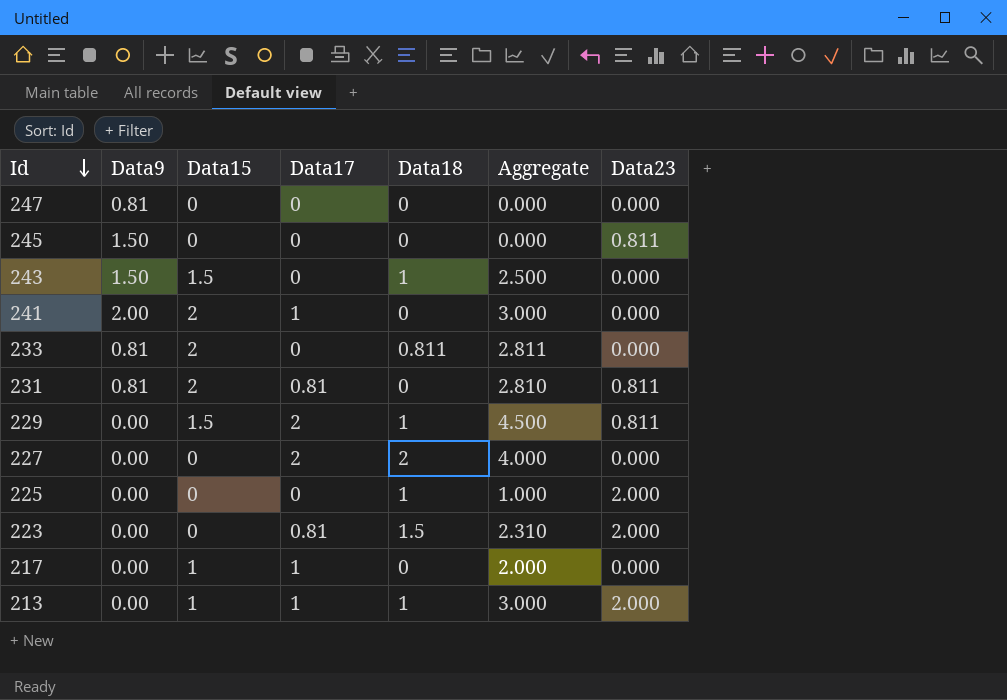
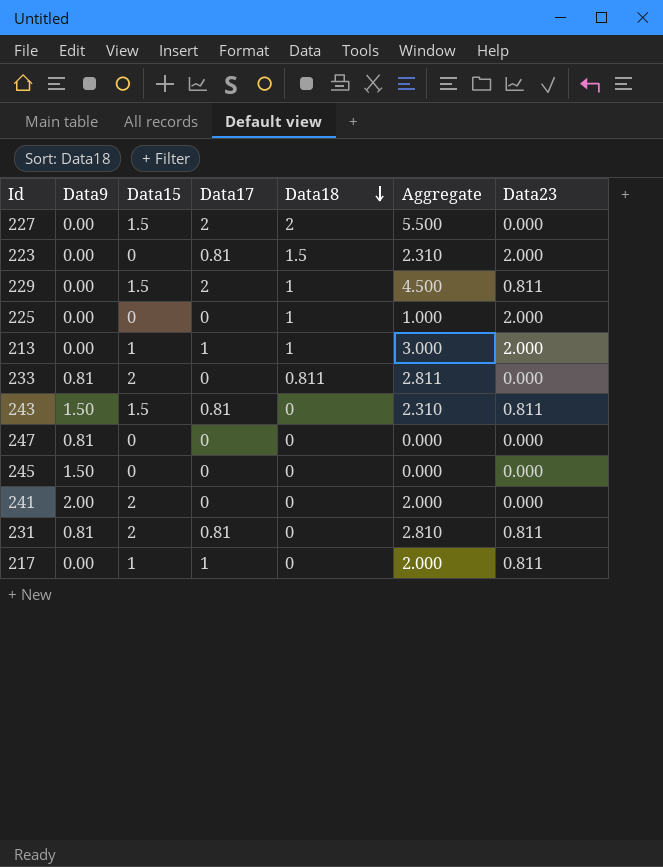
row order: Id descending -> Data18 descending
227 | Data15: 0 -> 1.5
227 | Aggregate: 4.000 -> 5.500
243 | Data17: 0 -> 0.81
243 | Data18: 1 -> 0
243 | Aggregate: 2.500 -> 2.310
243 | Data23: 0.000 -> 0.811
245 | Data23: 0.811 -> 0.000
241 | Data17: 1 -> 0
241 | Aggregate: 3.000 -> 2.000
217 | Data23: 0.000 -> 0.811

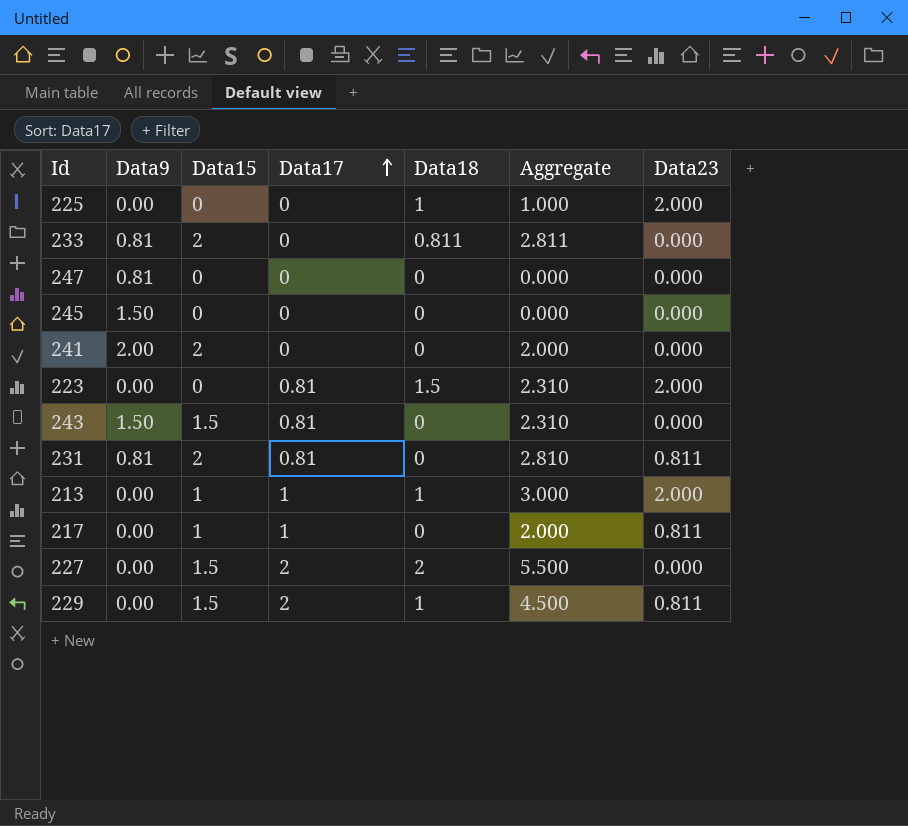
row order: Data18 descending -> Data17 ascending
243 | Data23: 0.811 -> 0.000

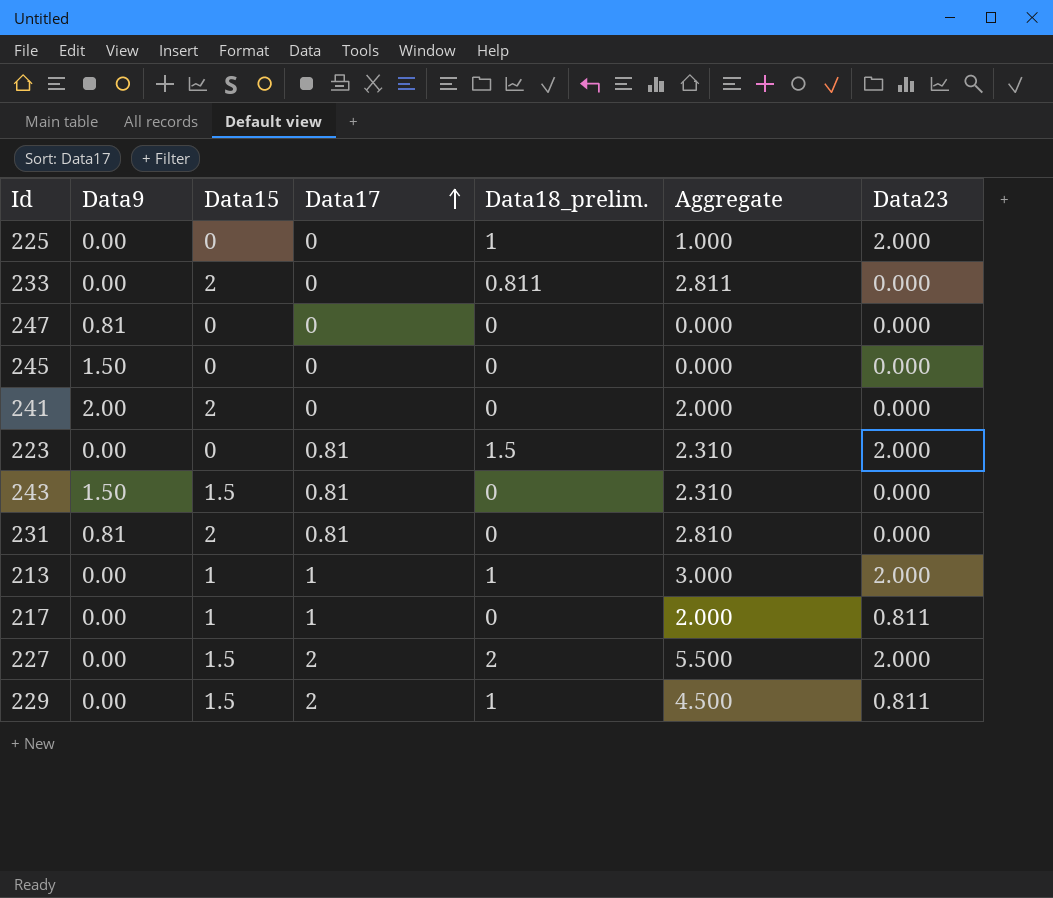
column name: Data18 -> Data18_prelim.
233 | Data9: 0.81 -> 0.00
231 | Data23: 0.811 -> 0.000
227 | Data23: 0.000 -> 2.000

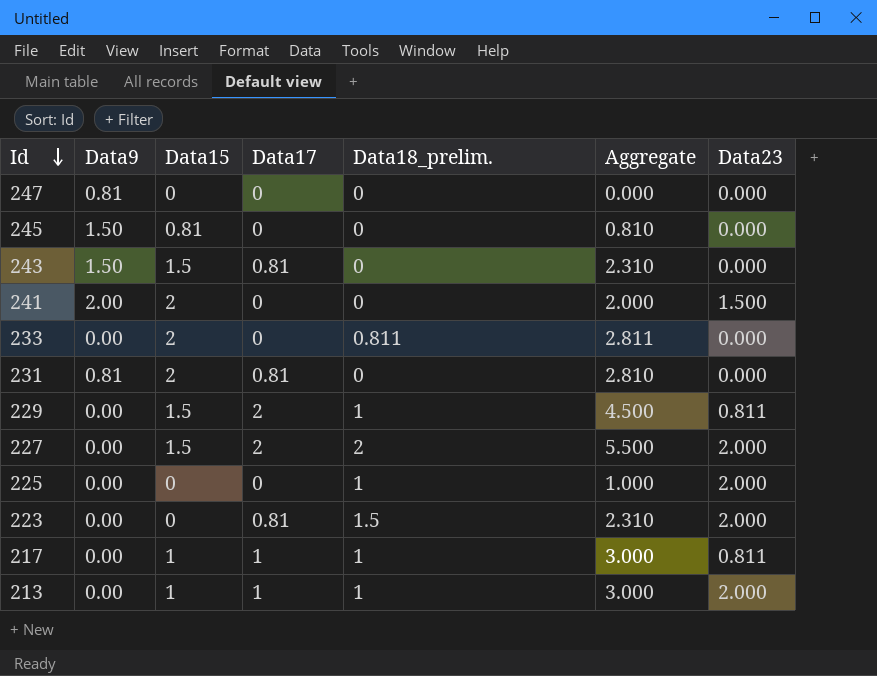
row order: Data17 ascending -> Id descending
245 | Data15: 0 -> 0.81
245 | Aggregate: 0.000 -> 0.810
241 | Data23: 0.000 -> 1.500
217 | Data18_prelim.: 0 -> 1
217 | Aggregate: 2.000 -> 3.000

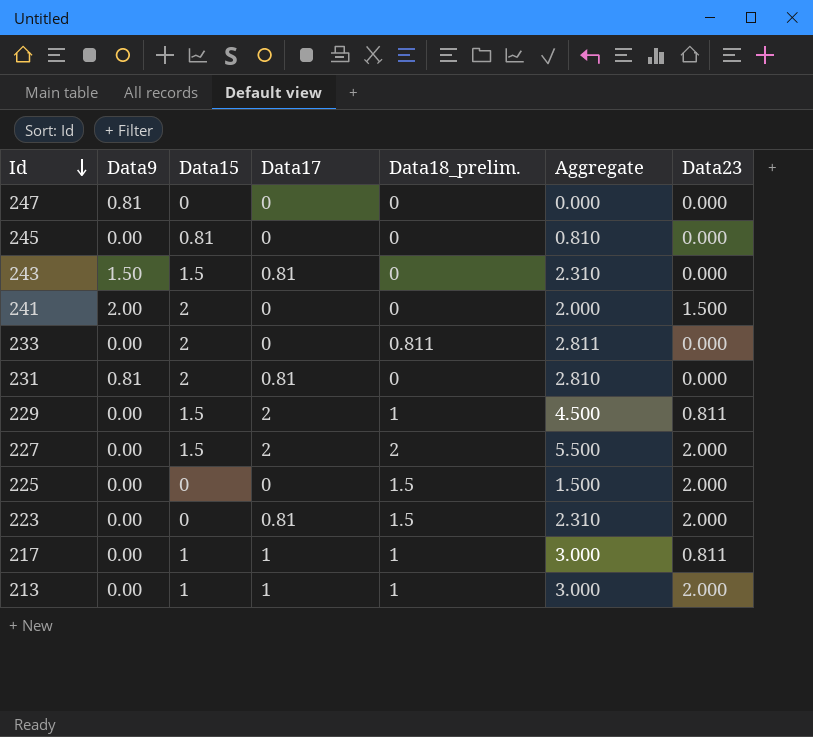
245 | Data9: 1.50 -> 0.00
225 | Data18_prelim.: 1 -> 1.5
225 | Aggregate: 1.000 -> 1.500

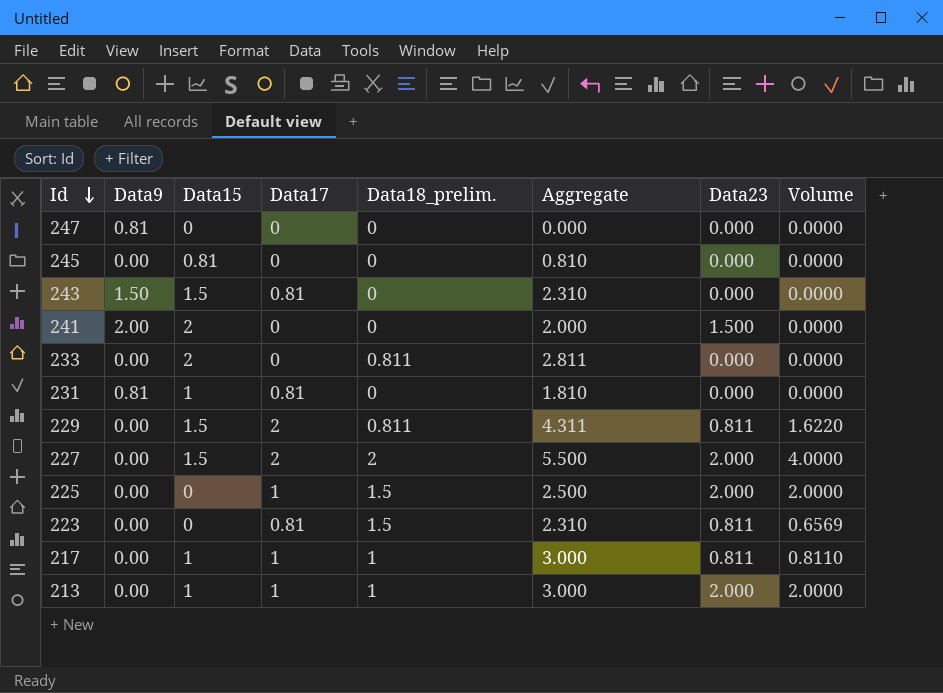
column Volume | formula: none -> [Data17] * [Data23]
231 | Data15: 2 -> 1
231 | Aggregate: 2.810 -> 1.810
229 | Data18_prelim.: 1 -> 0.811
229 | Aggregate: 4.500 -> 4.311
225 | Data17: 0 -> 1
225 | Aggregate: 1.500 -> 2.500
223 | Data23: 2.000 -> 0.811

